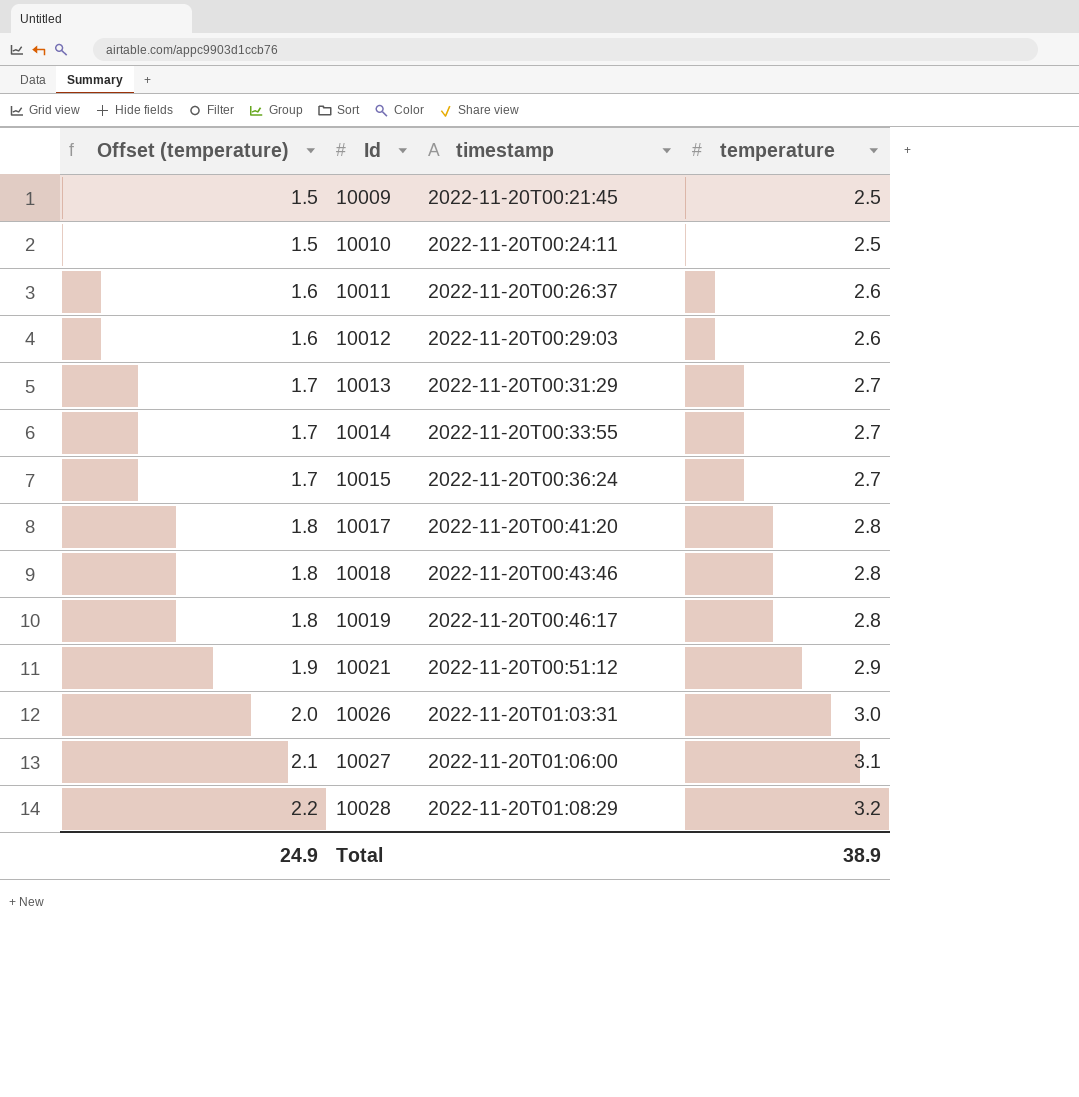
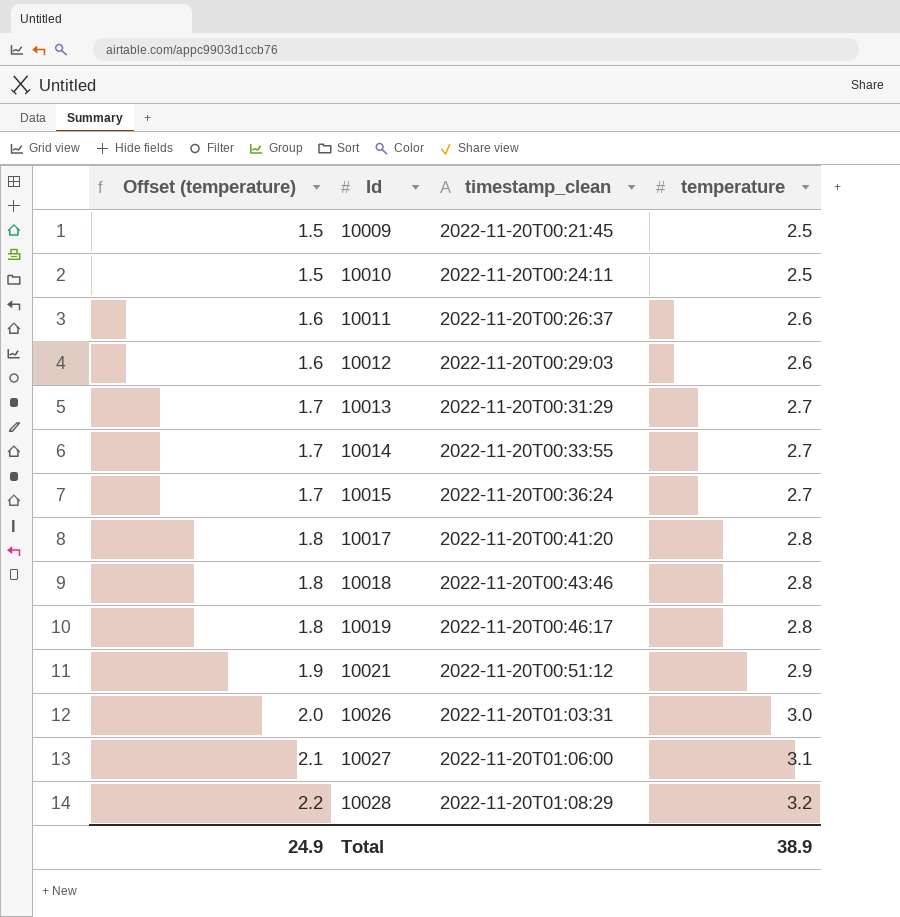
column name: timestamp -> timestamp_clean

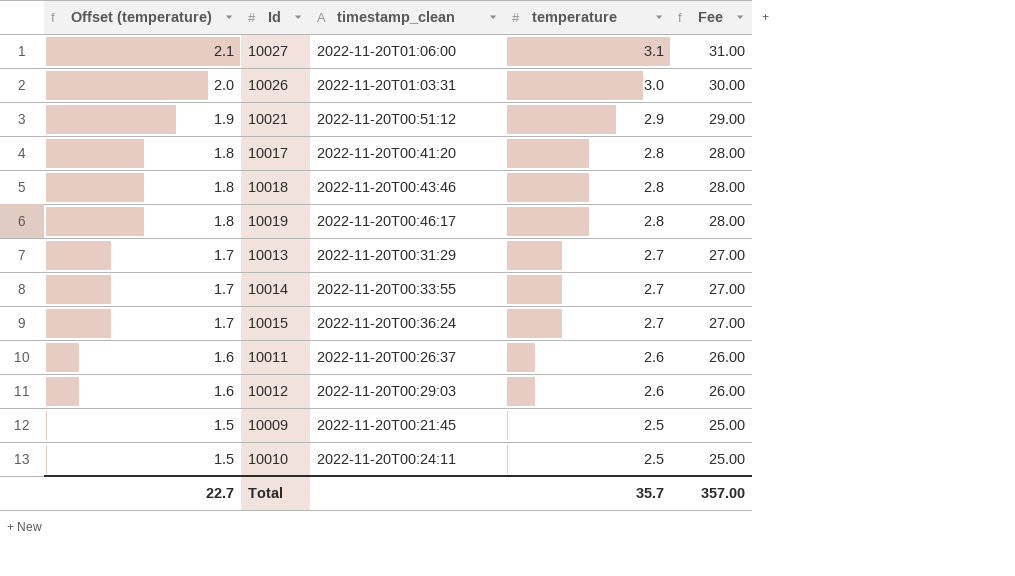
row order: Offset (temperature) ascending -> Offset (temperature) descending
column Fee | formula: none -> [temperature] * 10
row 10028: 2.2 | 2022-11-20T01:08:29 | 3.2 -> none
Total | Offset (temperature): 24.9 -> 22.7
Total | temperature: 38.9 -> 35.7

